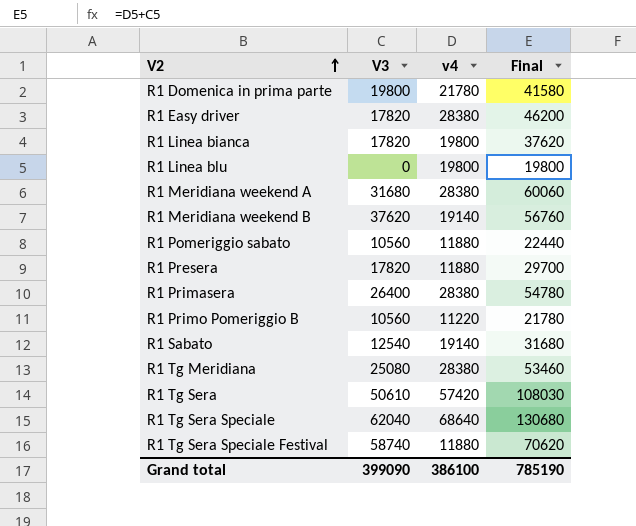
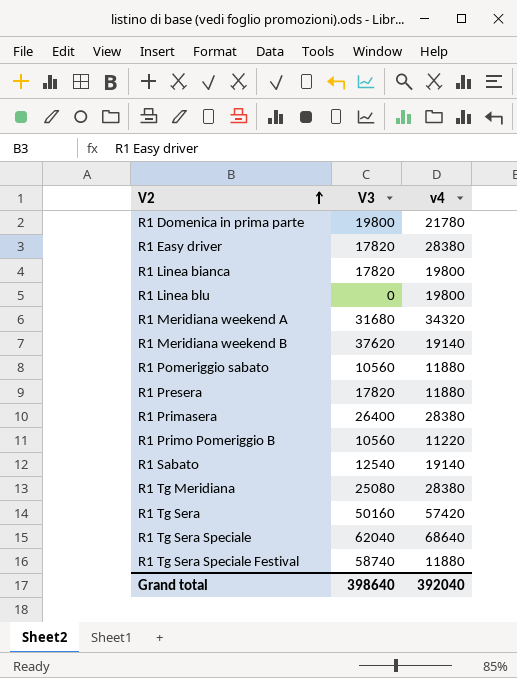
column Final | formula: [V3] + [v4] -> none
R1 Meridiana weekend A | v4: 28380 -> 34320
R1 Tg Sera | V3: 50610 -> 50160
Grand total | V3: 399090 -> 398640
Grand total | v4: 386100 -> 392040

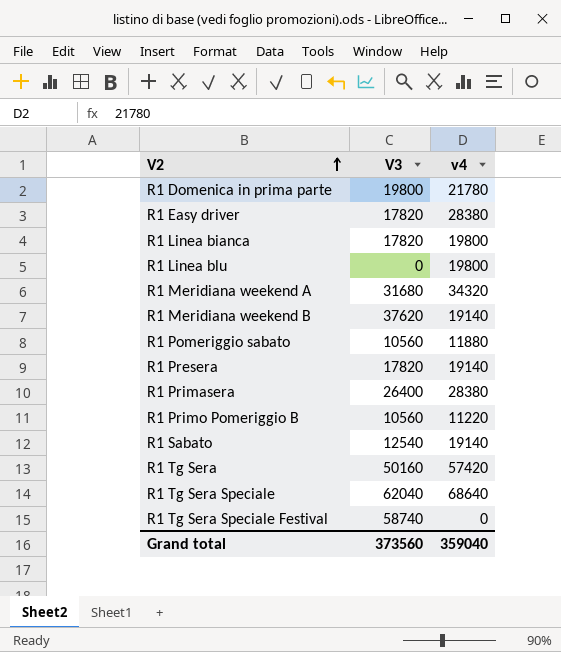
row R1 Tg Meridiana: 25080 | 28380 -> none
R1 Presera | v4: 11880 -> 19140
R1 Tg Sera Speciale Festival | v4: 11880 -> 0
Grand total | V3: 398640 -> 373560
Grand total | v4: 392040 -> 359040

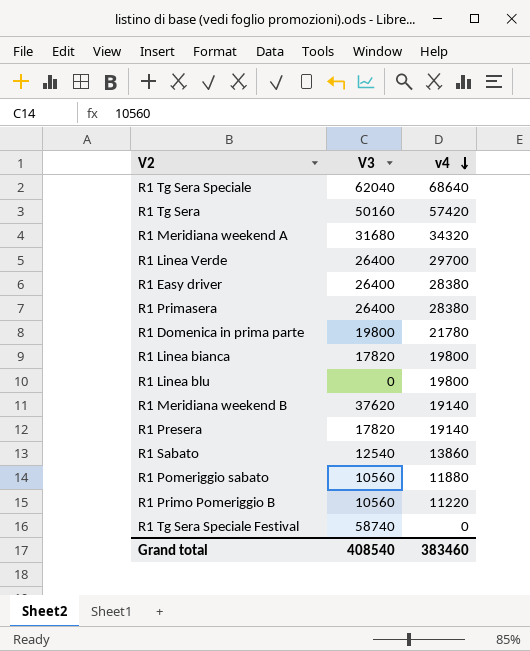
row order: V2 ascending -> v4 descending
row R1 Linea Verde: none -> 26400 | 29700
R1 Easy driver | V3: 17820 -> 26400
R1 Sabato | v4: 19140 -> 13860
Grand total | V3: 373560 -> 408540
Grand total | v4: 359040 -> 383460

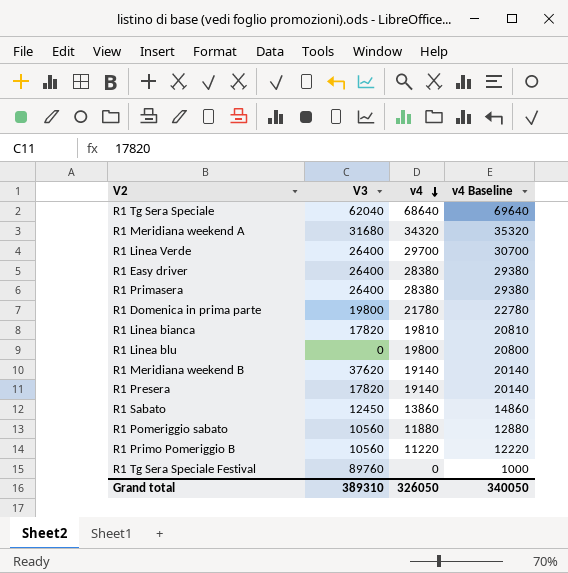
column v4 Baseline | formula: none -> [v4] + 1000
row R1 Tg Sera: 50160 | 57420 -> none
R1 Linea bianca | v4: 19800 -> 19810
R1 Sabato | V3: 12540 -> 12450
R1 Tg Sera Speciale Festival | V3: 58740 -> 89760
Grand total | V3: 408540 -> 389310
Grand total | v4: 383460 -> 326050

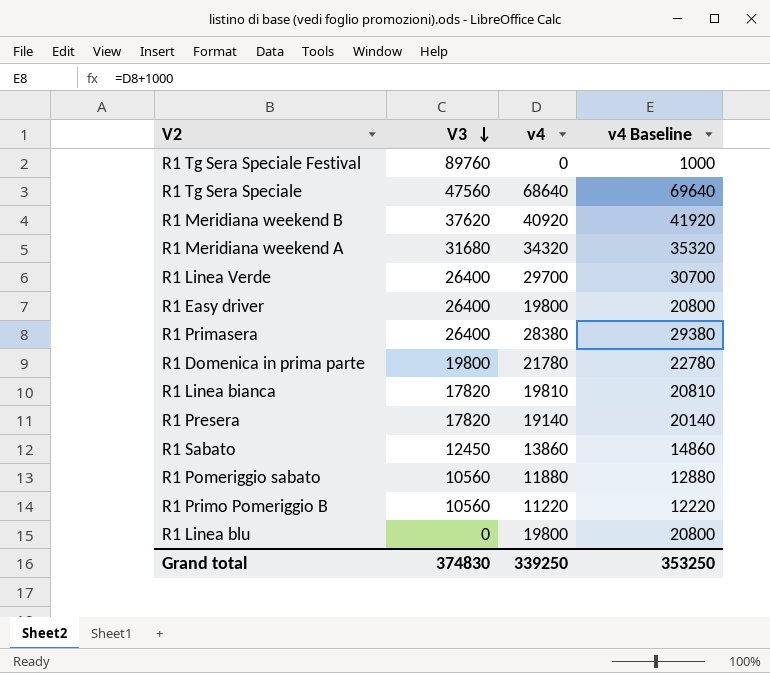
row order: v4 descending -> V3 descending
R1 Tg Sera Speciale | V3: 62040 -> 47560
R1 Meridiana weekend B | v4: 19140 -> 40920
R1 Meridiana weekend B | v4 Baseline: 20140 -> 41920
R1 Easy driver | v4: 28380 -> 19800
R1 Easy driver | v4 Baseline: 29380 -> 20800
Grand total | V3: 389310 -> 374830
Grand total | v4: 326050 -> 339250
Grand total | v4 Baseline: 340050 -> 353250

